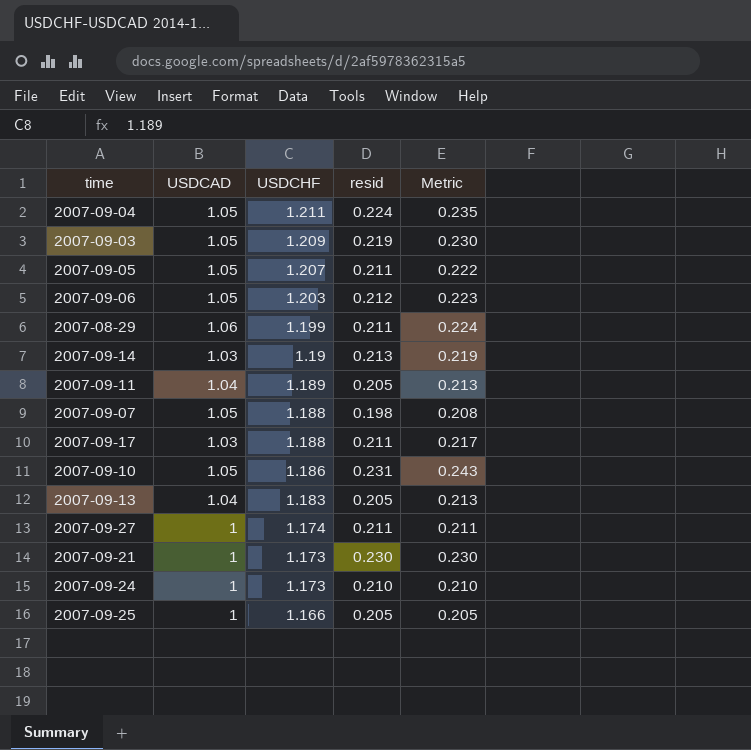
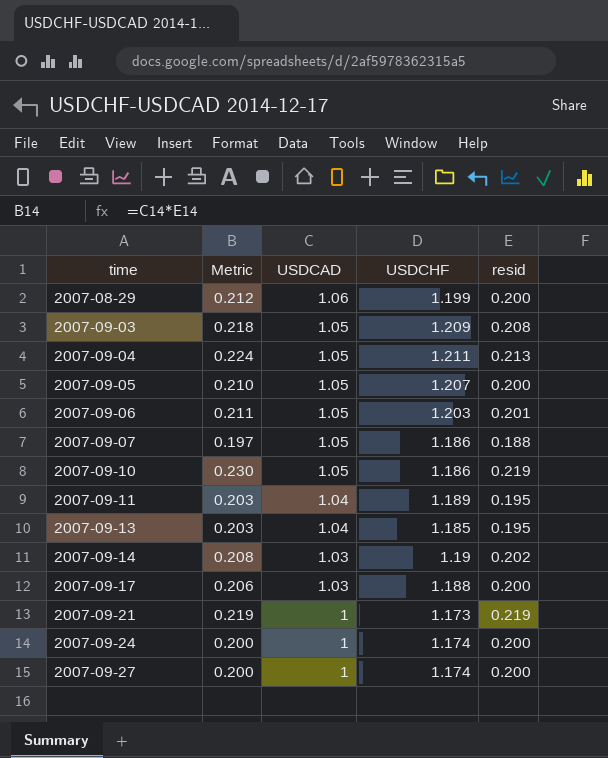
row order: USDCHF descending -> time ascending
column Metric | position: 5 -> 2
row 2007-09-25: 1 | 1.166 | 0.205 | 0.205 -> none
2007-08-29 | Metric: 0.224 -> 0.212
2007-08-29 | resid: 0.211 -> 0.200
2007-09-03 | Metric: 0.230 -> 0.218
2007-09-03 | resid: 0.219 -> 0.208
2007-09-04 | Metric: 0.235 -> 0.224
2007-09-04 | resid: 0.224 -> 0.213
2007-09-05 | Metric: 0.222 -> 0.210
2007-09-05 | resid: 0.211 -> 0.200
2007-09-06 | Metric: 0.223 -> 0.211
2007-09-06 | resid: 0.212 -> 0.201
2007-09-07 | Metric: 0.208 -> 0.197
2007-09-07 | USDCHF: 1.188 -> 1.186
2007-09-07 | resid: 0.198 -> 0.188
2007-09-10 | Metric: 0.243 -> 0.230
2007-09-10 | resid: 0.231 -> 0.219
2007-09-11 | Metric: 0.213 -> 0.203
2007-09-11 | resid: 0.205 -> 0.195
2007-09-13 | Metric: 0.213 -> 0.203
2007-09-13 | USDCHF: 1.183 -> 1.185
2007-09-13 | resid: 0.205 -> 0.195
2007-09-14 | Metric: 0.219 -> 0.208
2007-09-14 | resid: 0.213 -> 0.202
2007-09-17 | Metric: 0.217 -> 0.206
2007-09-17 | resid: 0.211 -> 0.200
2007-09-21 | Metric: 0.230 -> 0.219
2007-09-21 | resid: 0.230 -> 0.219
2007-09-24 | Metric: 0.210 -> 0.200
2007-09-24 | USDCHF: 1.173 -> 1.174
2007-09-24 | resid: 0.210 -> 0.200
2007-09-27 | Metric: 0.211 -> 0.200
2007-09-27 | resid: 0.211 -> 0.200

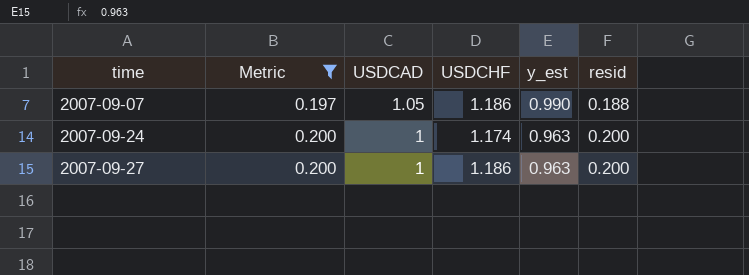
filter: none -> Metric <= 0.200
column y_est | position: none -> 5
2007-09-27 | USDCHF: 1.174 -> 1.186

